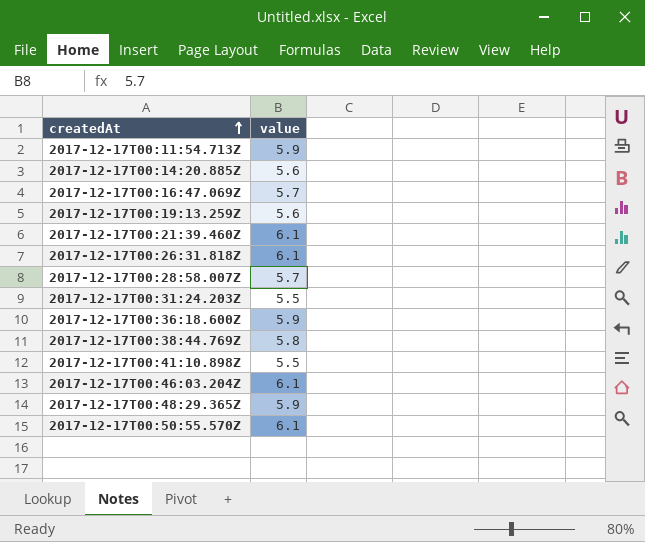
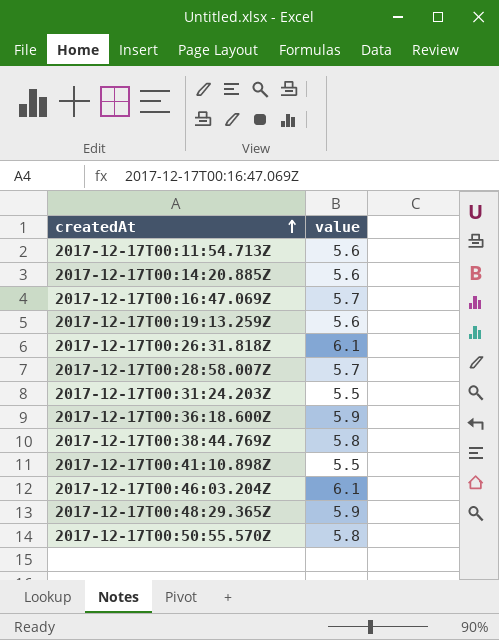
row 2017-12-17T00:21:39.460Z: 6.1 -> none
2017-12-17T00:11:54.713Z | value: 5.9 -> 5.6
2017-12-17T00:50:55.570Z | value: 6.1 -> 5.8

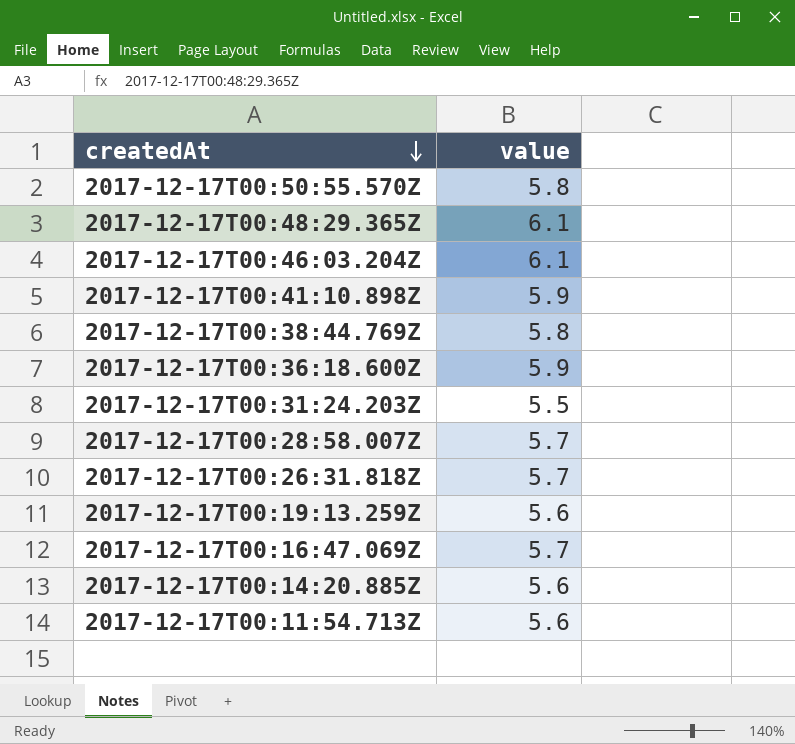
row order: createdAt ascending -> createdAt descending
2017-12-17T00:48:29.365Z | value: 5.9 -> 6.1
2017-12-17T00:41:10.898Z | value: 5.5 -> 5.9
2017-12-17T00:26:31.818Z | value: 6.1 -> 5.7

